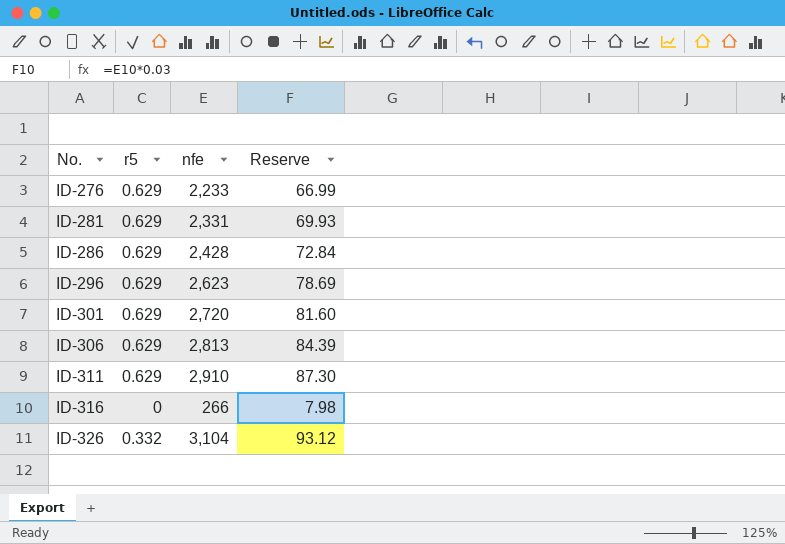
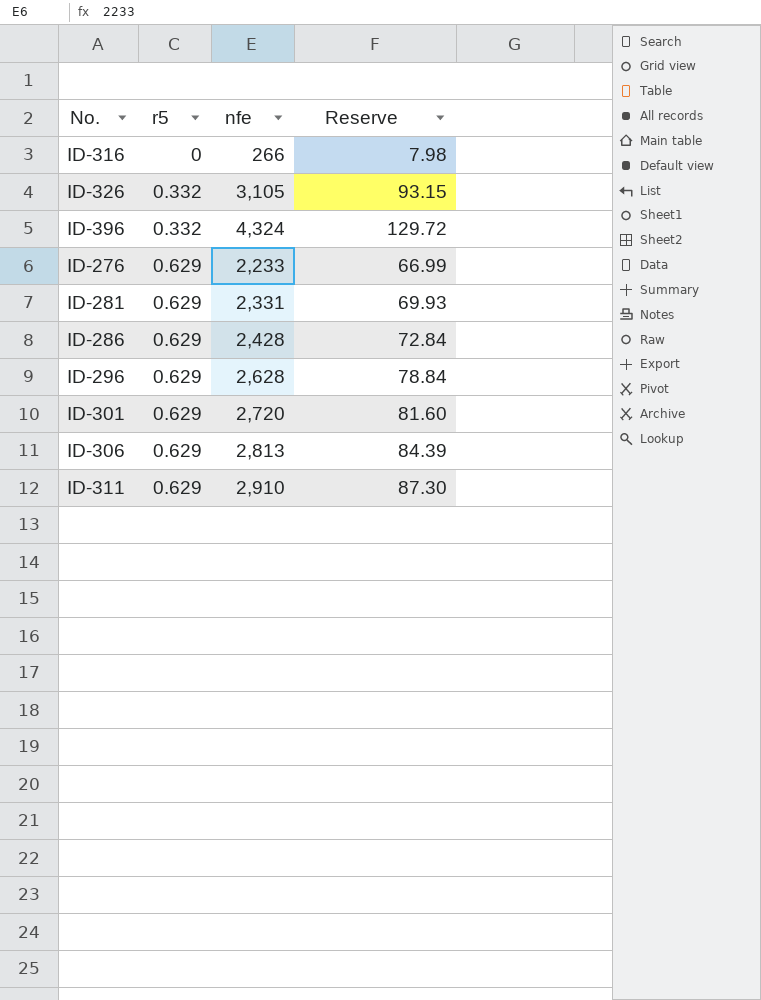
row order: No. ascending -> r5 ascending
ID-326 | nfe: 3,104 -> 3,105
ID-326 | Reserve: 93.12 -> 93.15
row ID-396: none -> 0.332 | 4,324 | 129.72
ID-296 | nfe: 2,623 -> 2,628
ID-296 | Reserve: 78.69 -> 78.84

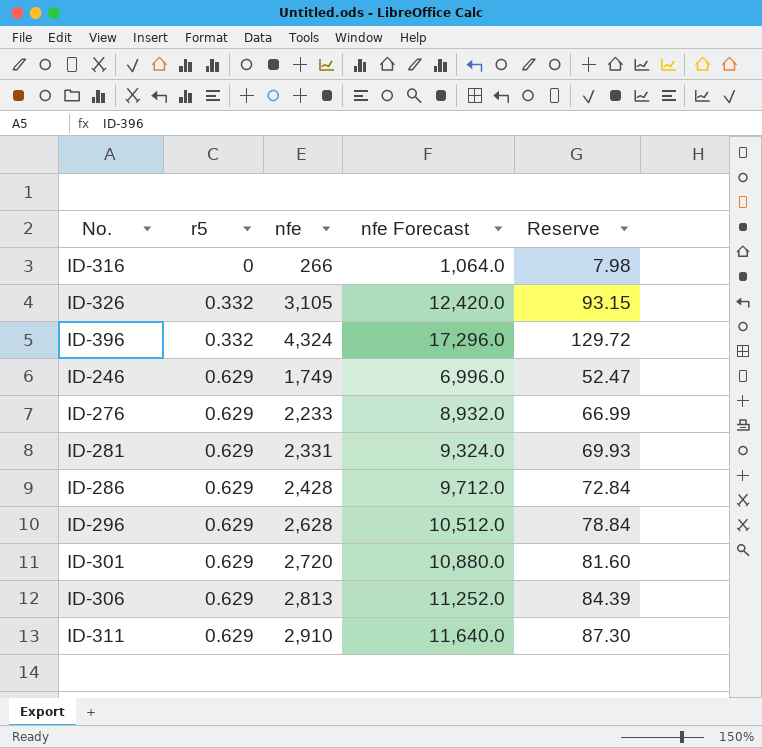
column nfe Forecast | formula: none -> [nfe] * 4
row ID-246: none -> 0.629 | 1,749 | 6,996.0 | 52.47

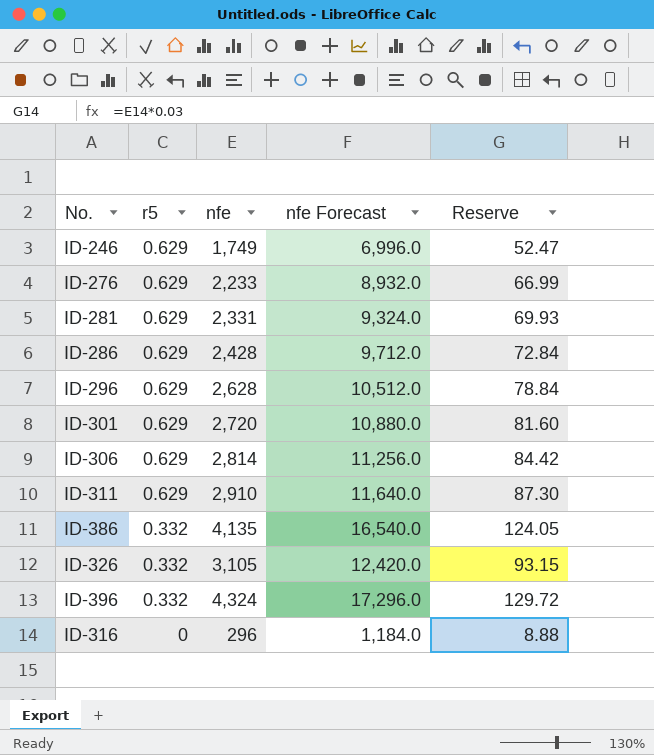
row order: r5 ascending -> r5 descending
ID-306 | nfe: 2,813 -> 2,814
ID-306 | nfe Forecast: 11,252.0 -> 11,256.0
ID-306 | Reserve: 84.39 -> 84.42
row ID-386: none -> 0.332 | 4,135 | 16,540.0 | 124.05
ID-316 | nfe: 266 -> 296
ID-316 | nfe Forecast: 1,064.0 -> 1,184.0
ID-316 | Reserve: 7.98 -> 8.88

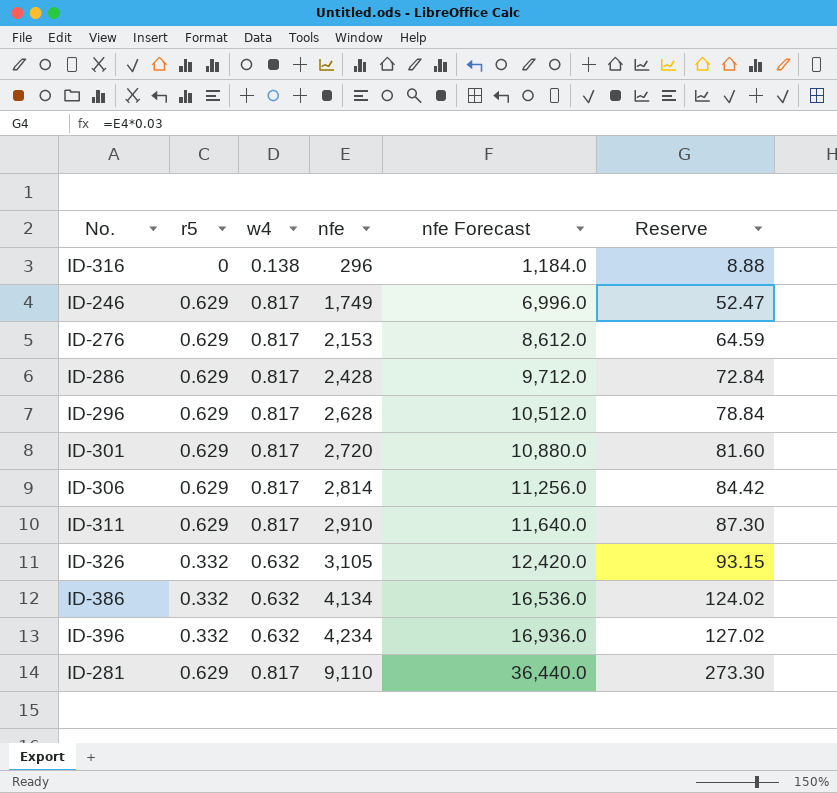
row order: r5 descending -> nfe ascending
column w4 | position: none -> 3
ID-276 | nfe: 2,233 -> 2,153
ID-276 | nfe Forecast: 8,932.0 -> 8,612.0
ID-276 | Reserve: 66.99 -> 64.59
ID-386 | nfe: 4,135 -> 4,134
ID-386 | nfe Forecast: 16,540.0 -> 16,536.0
ID-386 | Reserve: 124.05 -> 124.02
ID-396 | nfe: 4,324 -> 4,234
ID-396 | nfe Forecast: 17,296.0 -> 16,936.0
ID-396 | Reserve: 129.72 -> 127.02
ID-281 | nfe: 2,331 -> 9,110
ID-281 | nfe Forecast: 9,324.0 -> 36,440.0
ID-281 | Reserve: 69.93 -> 273.30

